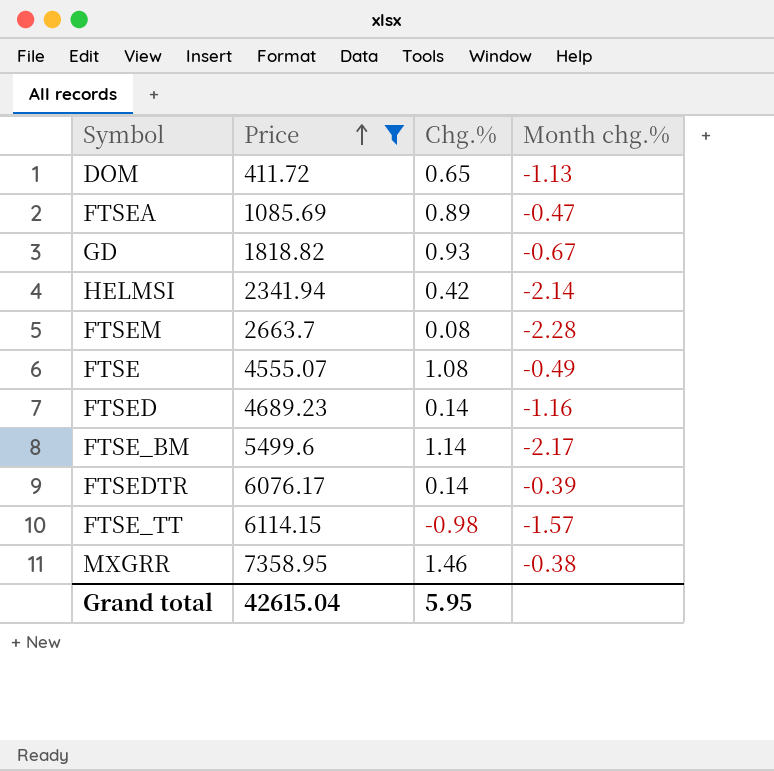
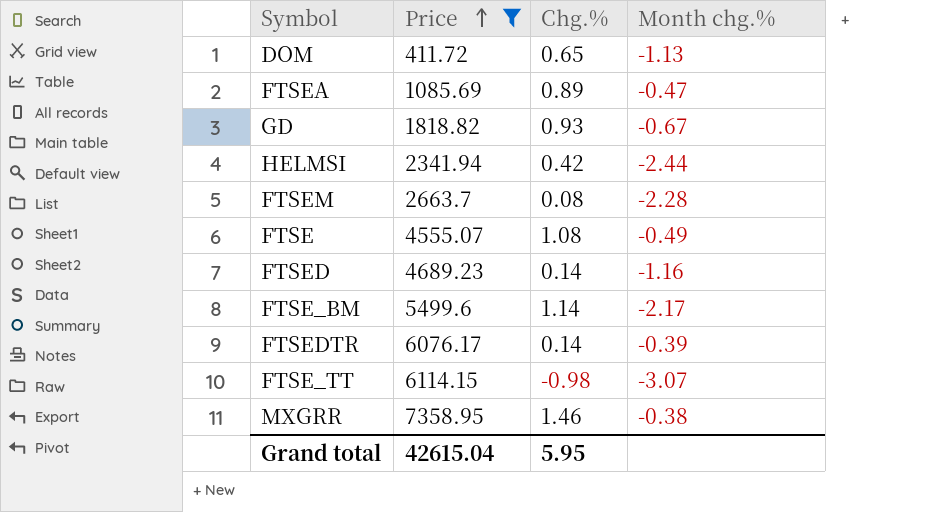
HELMSI | Month chg.%: -2.14 -> -2.44
FTSE_TT | Month chg.%: -1.57 -> -3.07

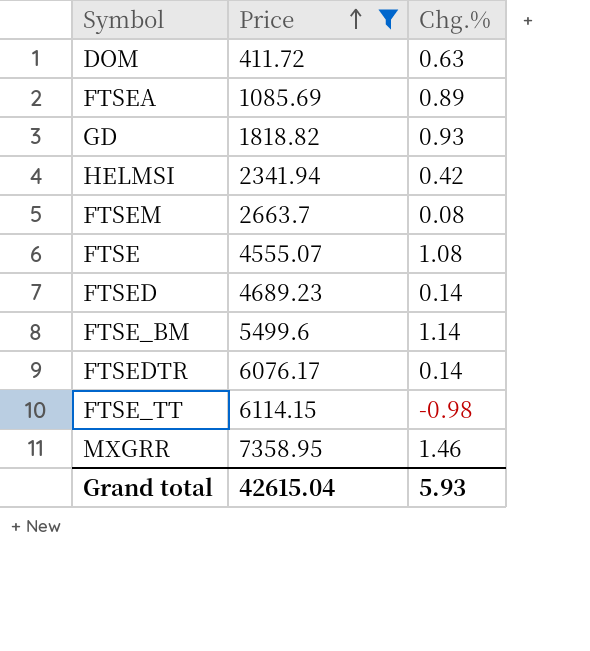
column Month chg.% | position: 4 -> none
DOM | Chg.%: 0.65 -> 0.63
Grand total | Chg.%: 5.95 -> 5.93

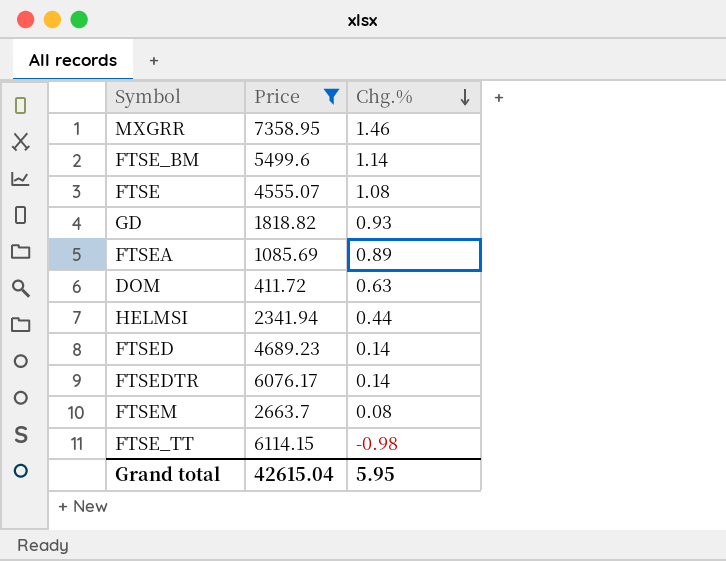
row order: Price ascending -> Chg.% descending
HELMSI | Chg.%: 0.42 -> 0.44
Grand total | Chg.%: 5.93 -> 5.95

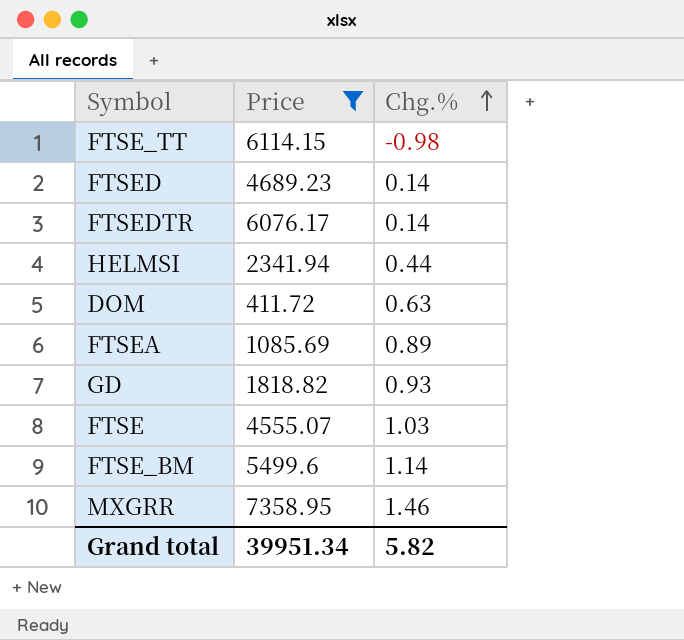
row order: Chg.% descending -> Chg.% ascending
row FTSEM: 2663.7 | 0.08 -> none
FTSE | Chg.%: 1.08 -> 1.03
Grand total | Price: 42615.04 -> 39951.34
Grand total | Chg.%: 5.95 -> 5.82

